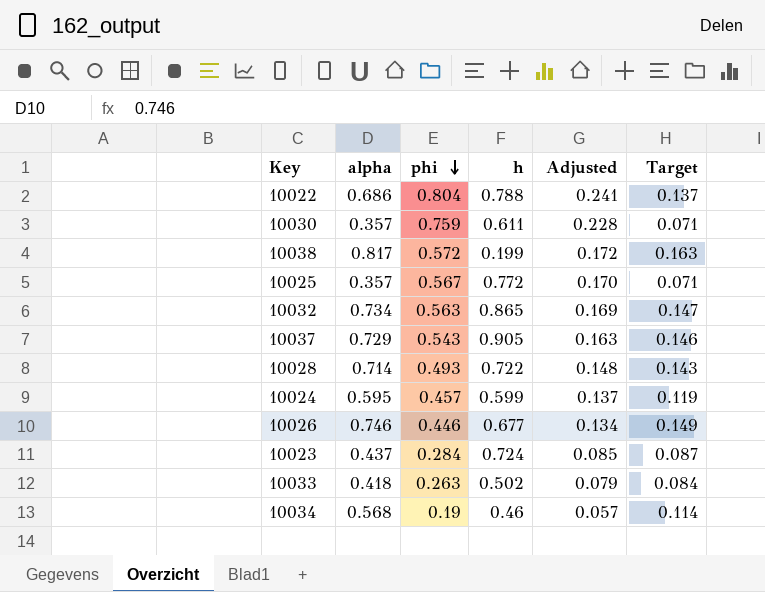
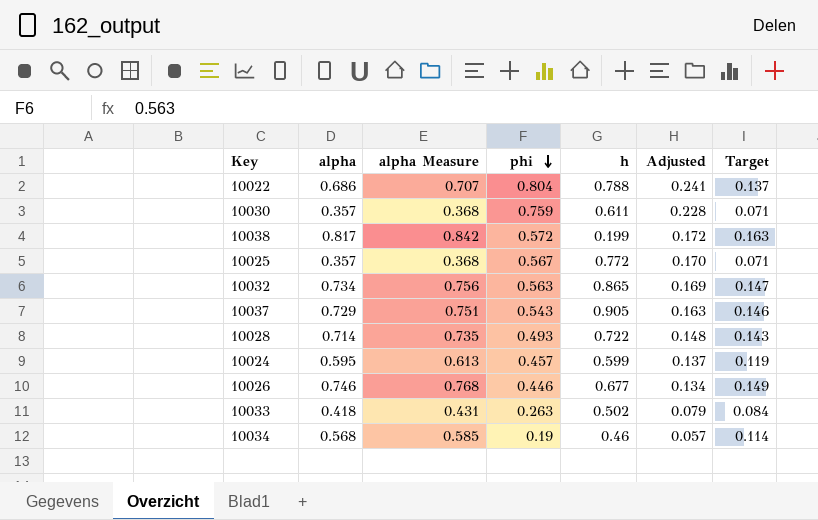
column alpha Measure | formula: none -> [alpha] * 1.03
row 10023: 0.437 | 0.284 | 0.724 | 0.085 | 0.087 -> none

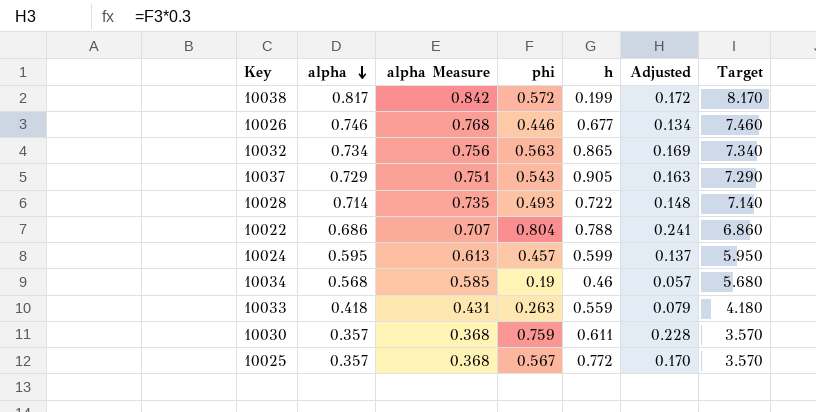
row order: phi descending -> alpha descending
column Target | formula: [alpha] * 0.2 -> [alpha] * 10
10033 | h: 0.502 -> 0.559

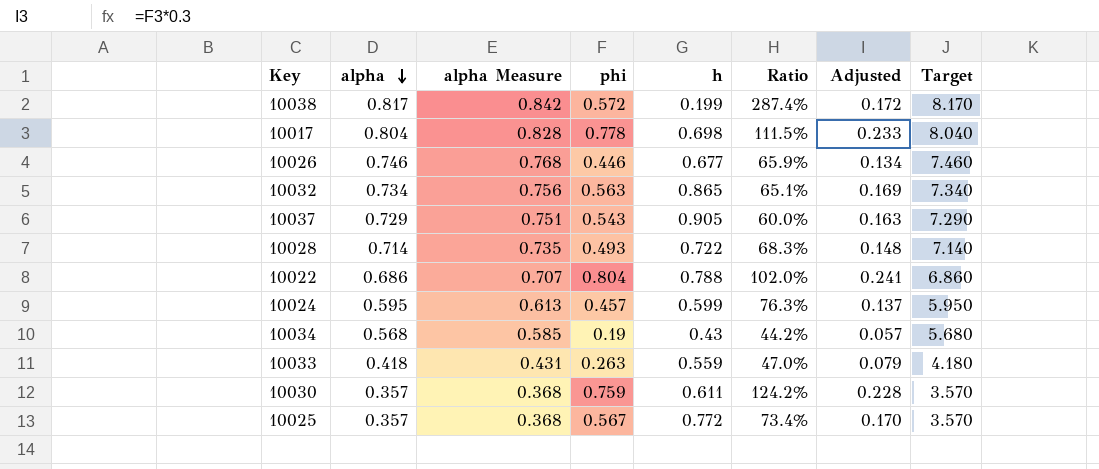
column Ratio | formula: none -> [phi] / [h]
row 10017: none -> 0.804 | 0.828 | 0.778 | 0.698 | 111.5% | 0.233 | 8.040
10034 | h: 0.46 -> 0.43

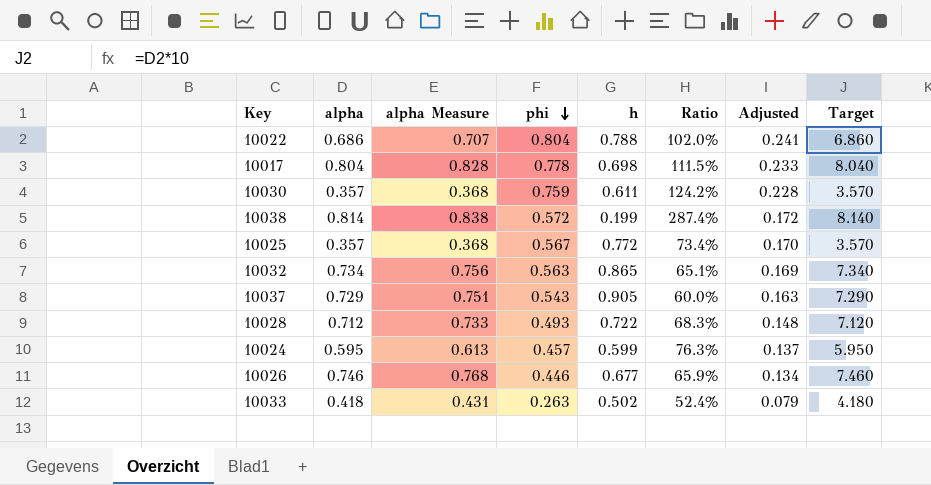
row order: alpha descending -> phi descending
row 10034: 0.568 | 0.585 | 0.19 | 0.43 | 44.2% | 0.057 | 5.680 -> none
10038 | alpha: 0.817 -> 0.814
10038 | alpha Measure: 0.842 -> 0.838
10038 | Target: 8.170 -> 8.140
10028 | alpha: 0.714 -> 0.712
10028 | alpha Measure: 0.735 -> 0.733
10028 | Target: 7.140 -> 7.120
10033 | h: 0.559 -> 0.502
10033 | Ratio: 47.0% -> 52.4%

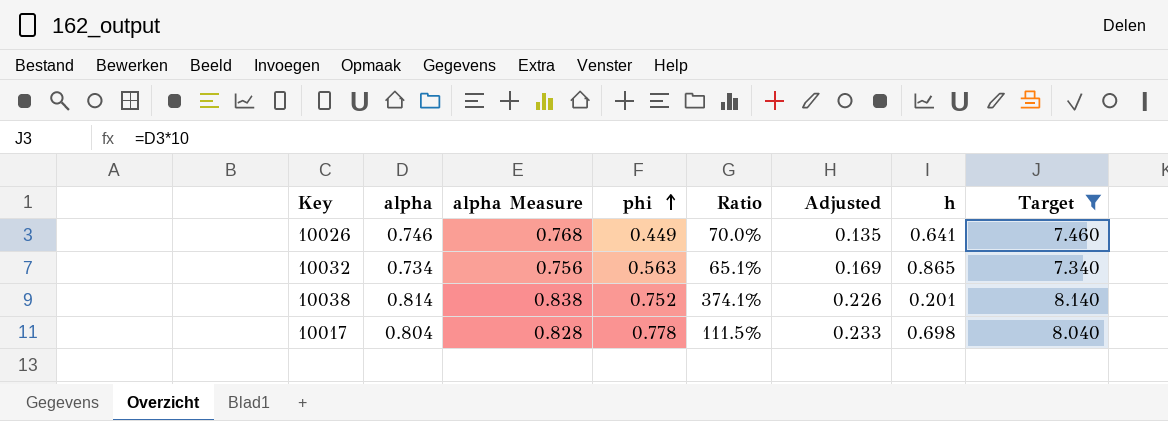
filter: none -> Target >= 7.340
row order: phi descending -> phi ascending
column h | position: 5 -> 7
10026 | phi: 0.446 -> 0.449
10026 | Ratio: 65.9% -> 70.0%
10026 | Adjusted: 0.134 -> 0.135
10026 | h: 0.677 -> 0.641
10038 | phi: 0.572 -> 0.752
10038 | Ratio: 287.4% -> 374.1%
10038 | Adjusted: 0.172 -> 0.226
10038 | h: 0.199 -> 0.201

